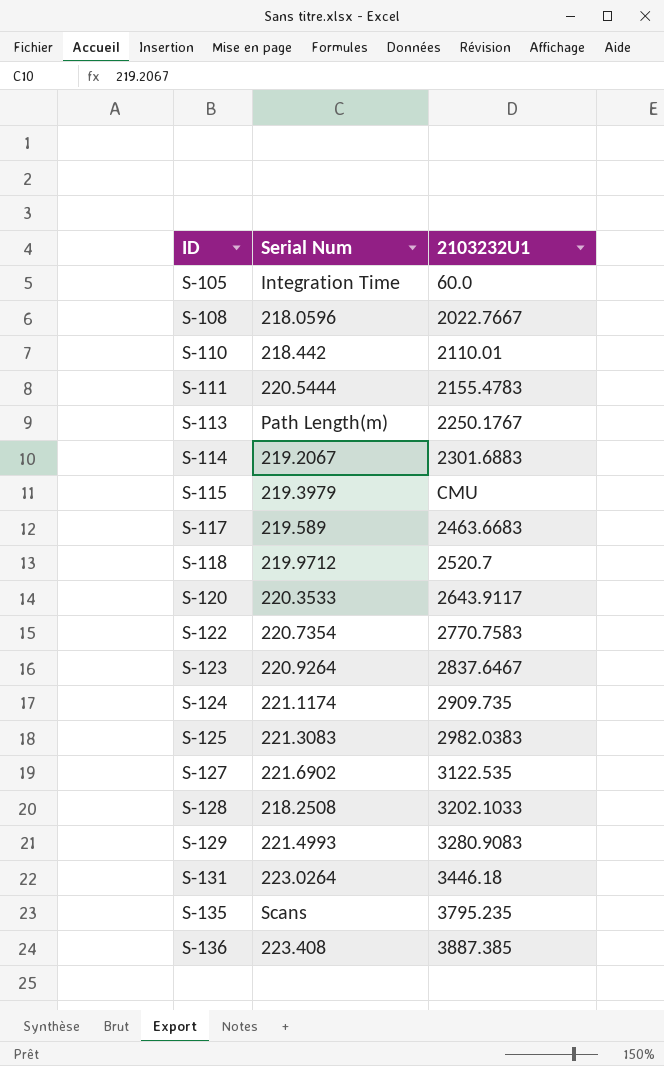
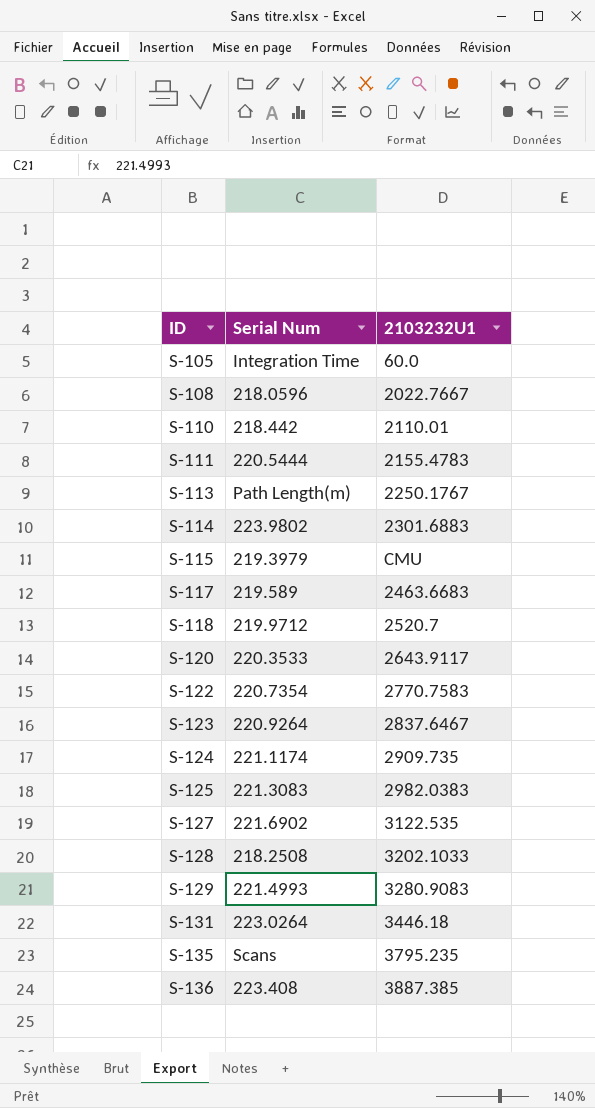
S-114 | Serial Num: 219.2067 -> 223.9802

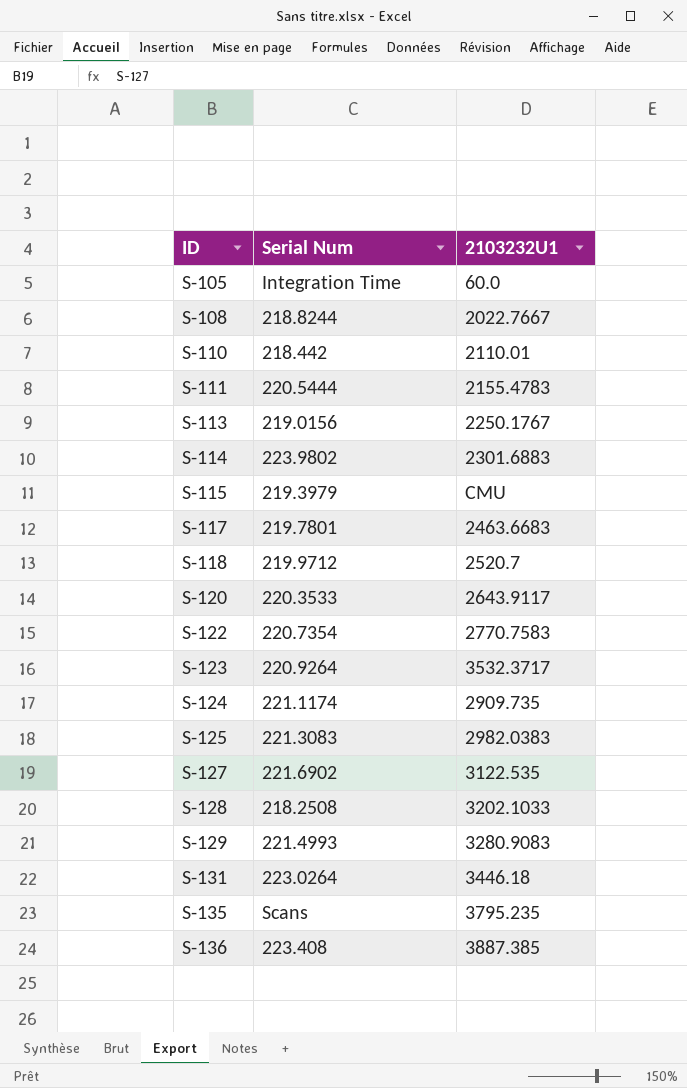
S-108 | Serial Num: 218.0596 -> 218.8244
S-113 | Serial Num: Path Length(m) -> 219.0156
S-117 | Serial Num: 219.589 -> 219.7801
S-123 | 2103232U1: 2837.6467 -> 3532.3717

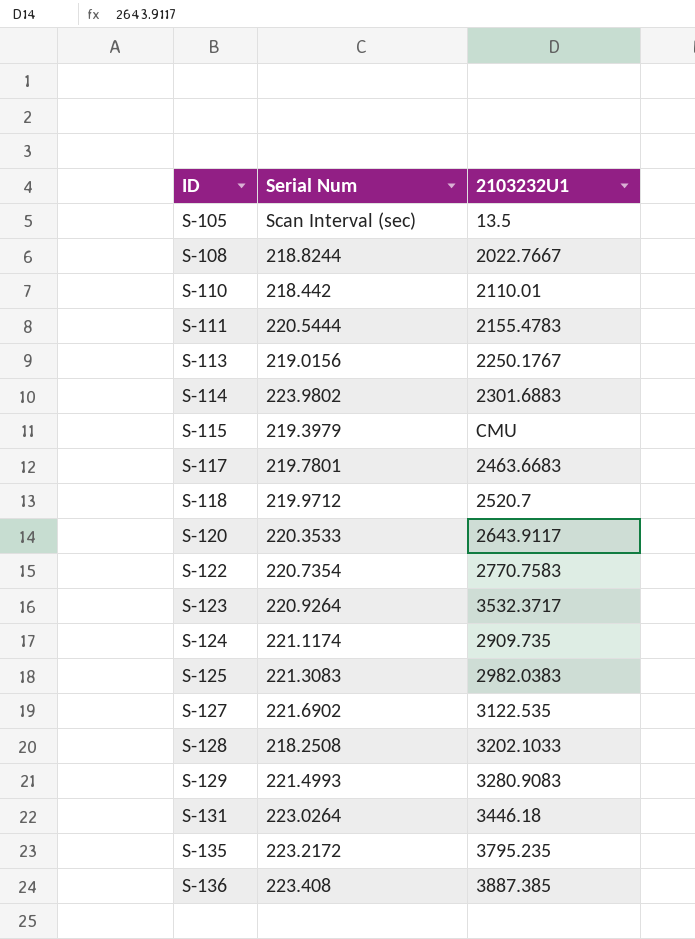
S-105 | Serial Num: Integration Time -> Scan Interval (sec)
S-105 | 2103232U1: 60.0 -> 13.5
S-135 | Serial Num: Scans -> 223.2172

